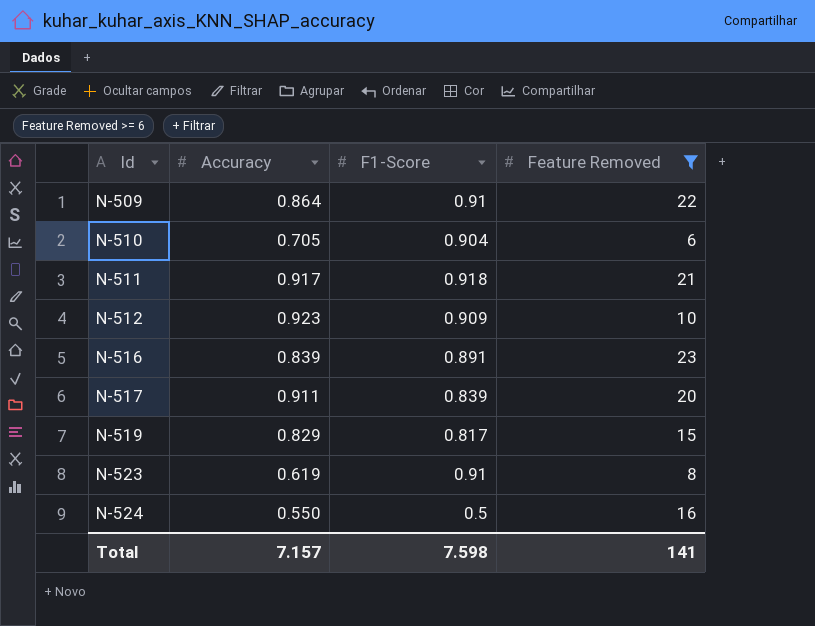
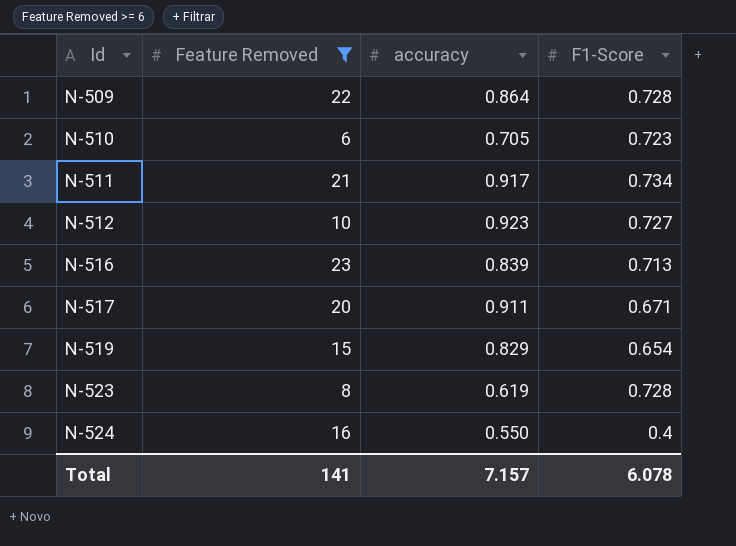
column Feature Removed | position: 4 -> 2
column name: Accuracy -> accuracy
N-509 | F1-Score: 0.91 -> 0.728
N-510 | F1-Score: 0.904 -> 0.723
N-511 | F1-Score: 0.918 -> 0.734
N-512 | F1-Score: 0.909 -> 0.727
N-516 | F1-Score: 0.891 -> 0.713
N-517 | F1-Score: 0.839 -> 0.671
N-519 | F1-Score: 0.817 -> 0.654
N-523 | F1-Score: 0.91 -> 0.728
N-524 | F1-Score: 0.5 -> 0.4
Total | F1-Score: 7.598 -> 6.078

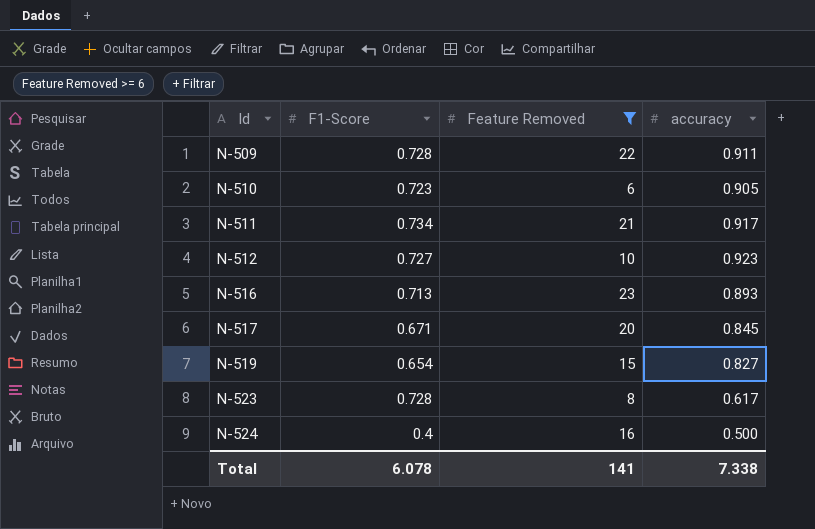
column F1-Score | position: 4 -> 2
N-509 | accuracy: 0.864 -> 0.911
N-510 | accuracy: 0.705 -> 0.905
N-516 | accuracy: 0.839 -> 0.893
N-517 | accuracy: 0.911 -> 0.845
N-519 | accuracy: 0.829 -> 0.827
N-523 | accuracy: 0.619 -> 0.617
N-524 | accuracy: 0.550 -> 0.500
Total | accuracy: 7.157 -> 7.338

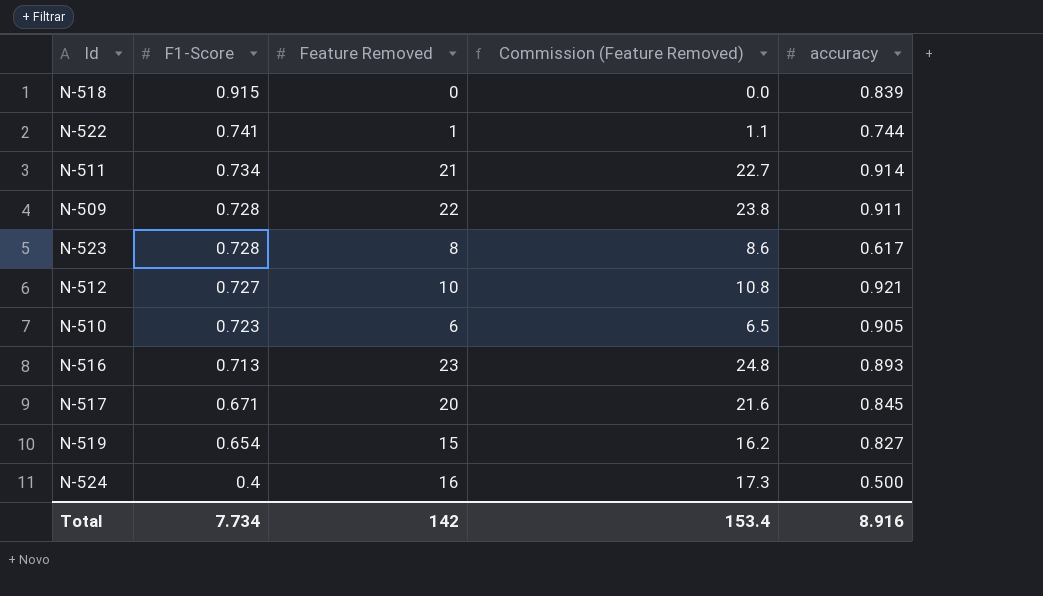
filter: Feature Removed >= 6 -> none
row order: Id ascending -> F1-Score descending
column Commission (Feature Removed) | formula: none -> [Feature Removed] * 1.08
N-511 | accuracy: 0.917 -> 0.914
N-512 | accuracy: 0.923 -> 0.921
Total | F1-Score: 6.078 -> 7.734
Total | Feature Removed: 141 -> 142
Total | accuracy: 7.338 -> 8.916

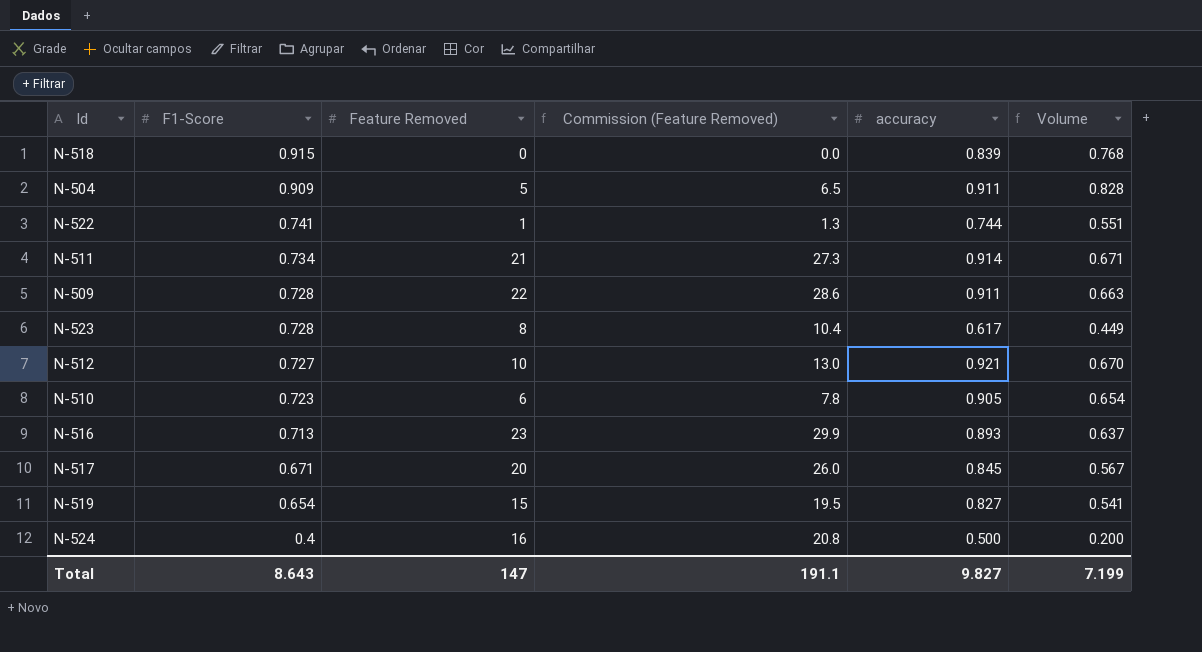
column Commission (Feature Removed) | formula: [Feature Removed] * 1.08 -> [Feature Removed] * 1.3
column Volume | formula: none -> [F1-Score] * [accuracy]
row N-504: none -> 0.909 | 5 | 6.5 | 0.911 | 0.828
Total | F1-Score: 7.734 -> 8.643
Total | Feature Removed: 142 -> 147
Total | Commission (Feature Removed): 153.4 -> 191.1
Total | accuracy: 8.916 -> 9.827

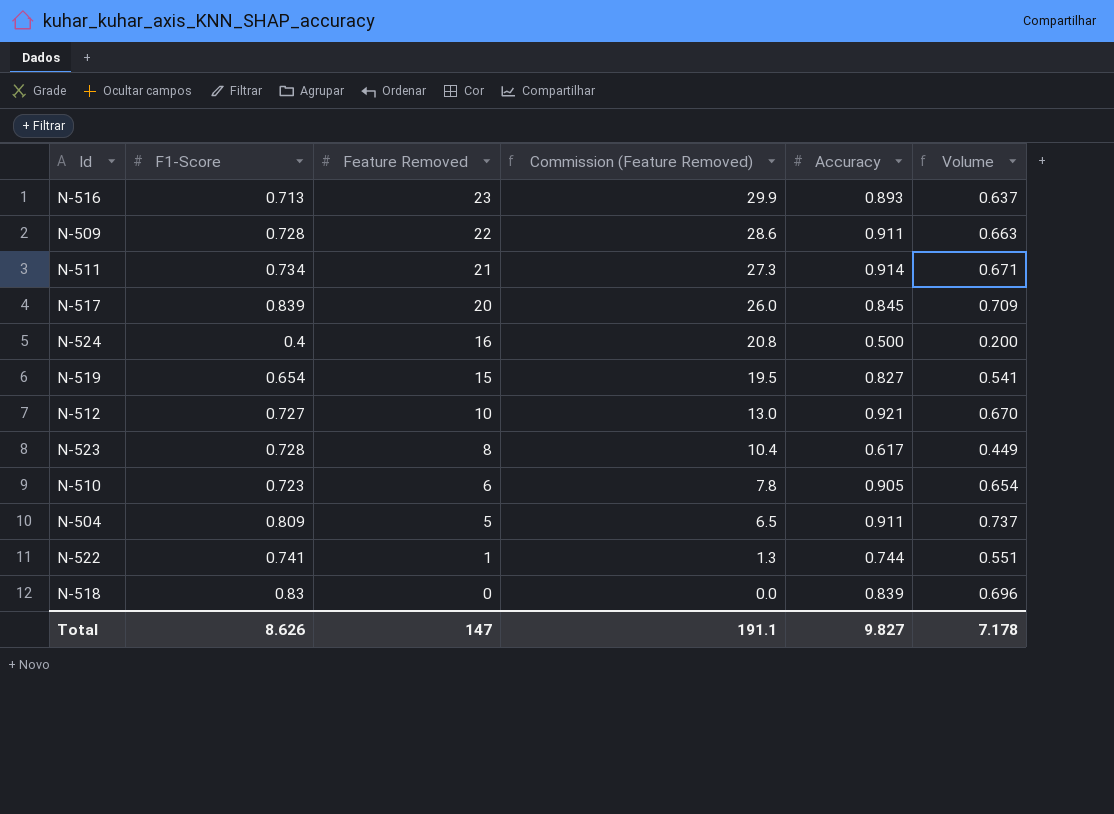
row order: F1-Score descending -> Feature Removed descending
column name: accuracy -> Accuracy
N-517 | F1-Score: 0.671 -> 0.839
N-517 | Volume: 0.567 -> 0.709
N-504 | F1-Score: 0.909 -> 0.809
N-504 | Volume: 0.828 -> 0.737
N-518 | F1-Score: 0.915 -> 0.83
N-518 | Volume: 0.768 -> 0.696
Total | F1-Score: 8.643 -> 8.626
Total | Volume: 7.199 -> 7.178

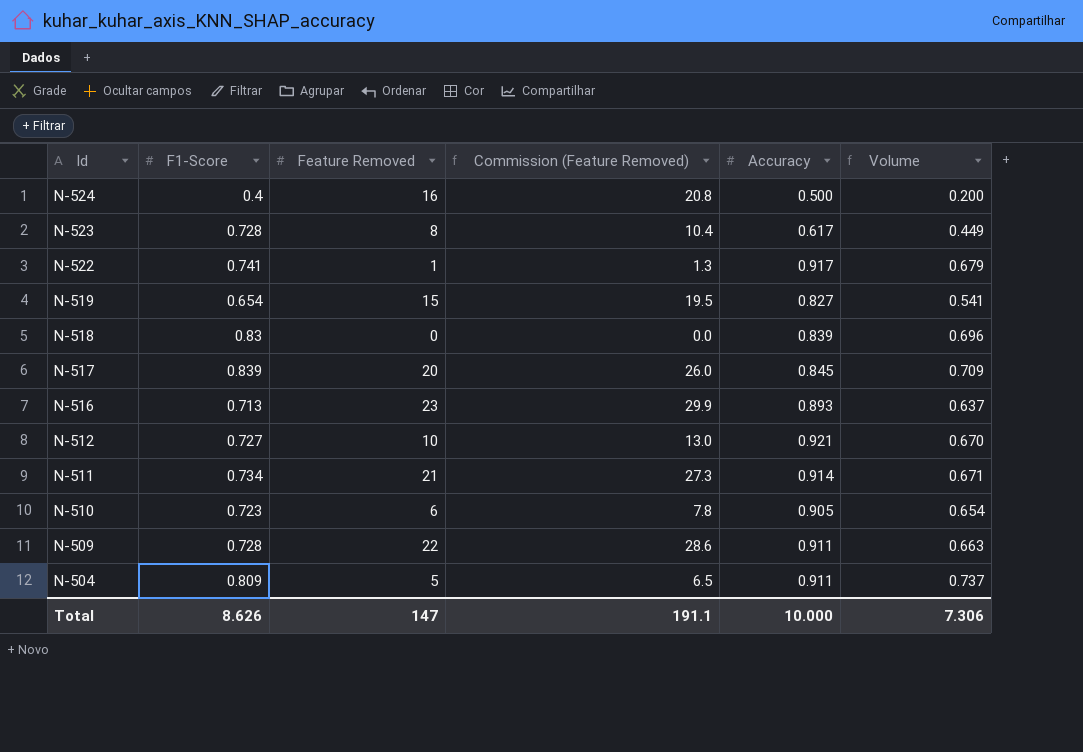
row order: Feature Removed descending -> Id descending
N-522 | Accuracy: 0.744 -> 0.917
N-522 | Volume: 0.551 -> 0.679
Total | Accuracy: 9.827 -> 10.000
Total | Volume: 7.178 -> 7.306

